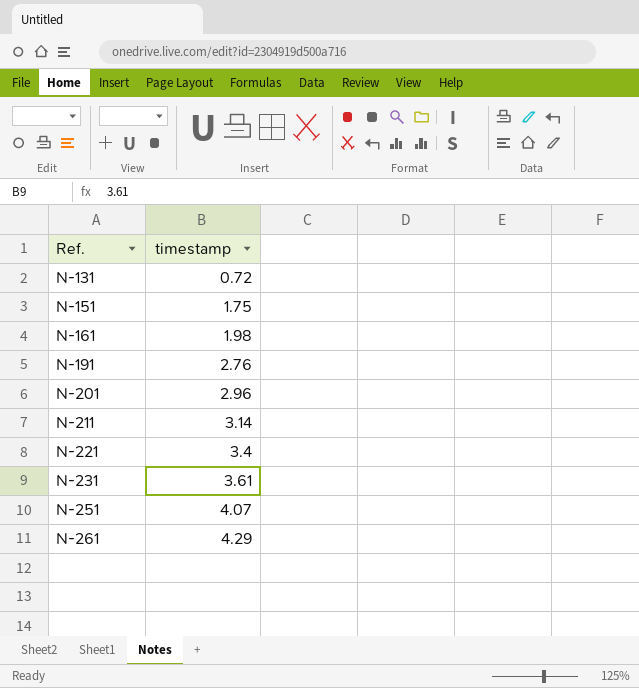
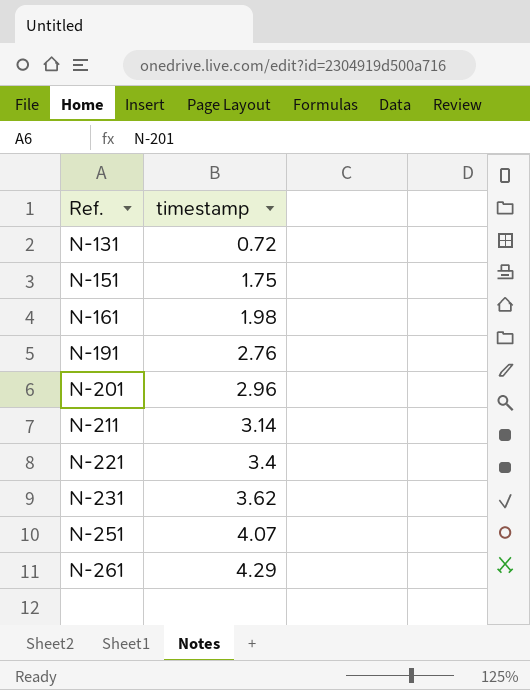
N-231 | timestamp: 3.61 -> 3.62

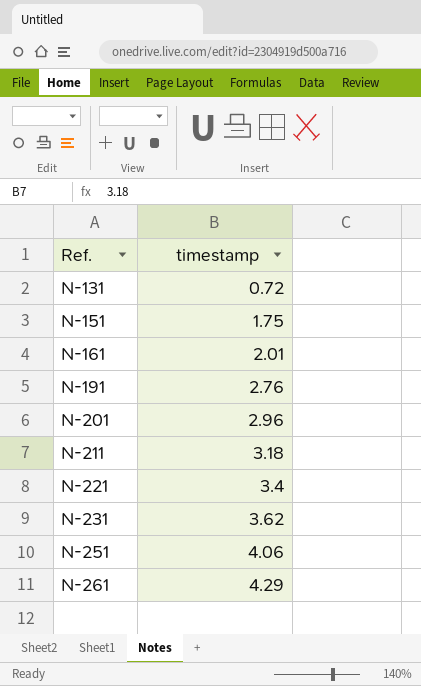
N-161 | timestamp: 1.98 -> 2.01
N-211 | timestamp: 3.14 -> 3.18
N-251 | timestamp: 4.07 -> 4.06

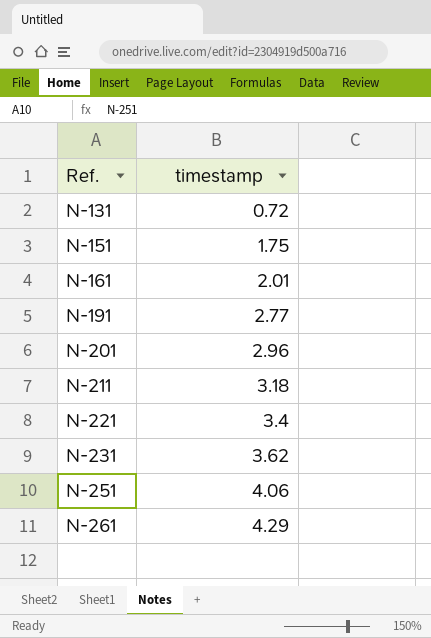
N-191 | timestamp: 2.76 -> 2.77

